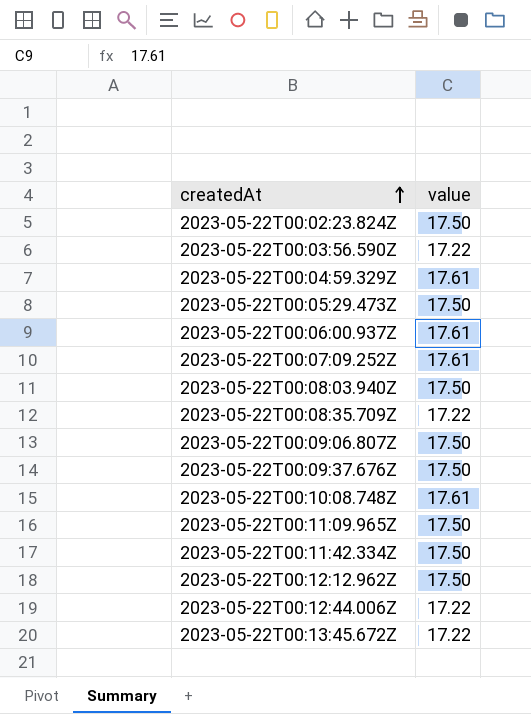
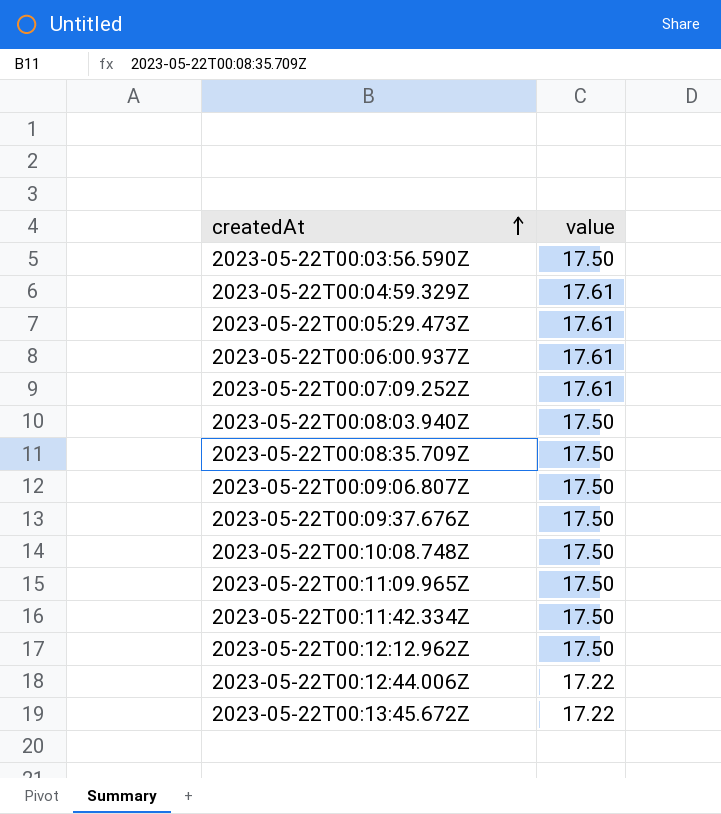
row 2023-05-22T00:02:23.824Z: 17.50 -> none
2023-05-22T00:03:56.590Z | value: 17.22 -> 17.50
2023-05-22T00:05:29.473Z | value: 17.50 -> 17.61
2023-05-22T00:08:35.709Z | value: 17.22 -> 17.50
2023-05-22T00:10:08.748Z | value: 17.61 -> 17.50

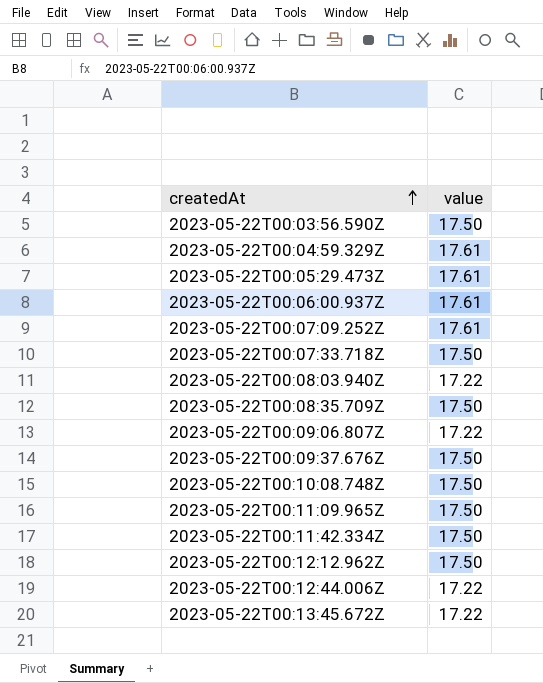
row 2023-05-22T00:07:33.718Z: none -> 17.50
2023-05-22T00:08:03.940Z | value: 17.50 -> 17.22
2023-05-22T00:09:06.807Z | value: 17.50 -> 17.22

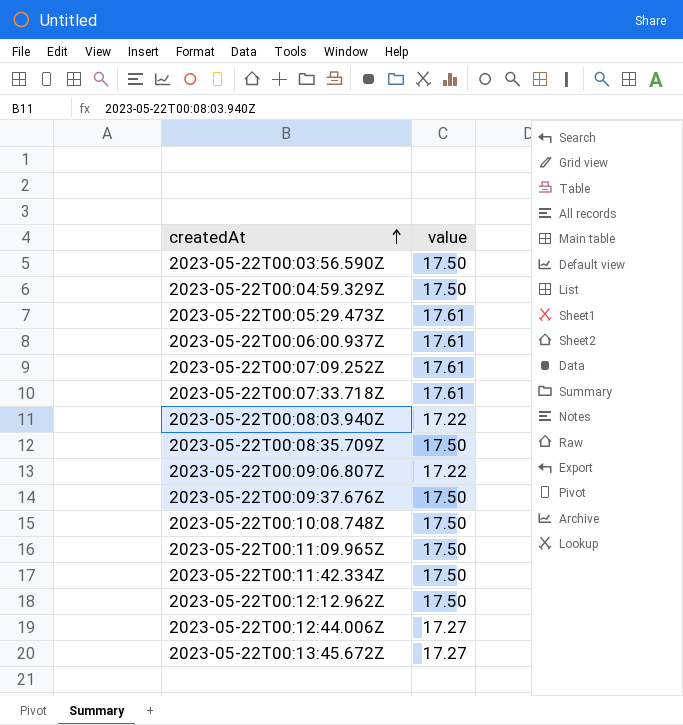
2023-05-22T00:04:59.329Z | value: 17.61 -> 17.50
2023-05-22T00:07:33.718Z | value: 17.50 -> 17.61
2023-05-22T00:12:44.006Z | value: 17.22 -> 17.27
2023-05-22T00:13:45.672Z | value: 17.22 -> 17.27

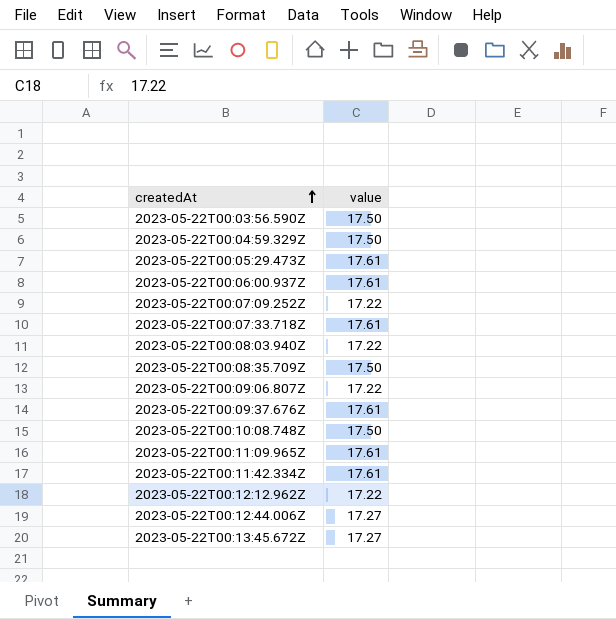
2023-05-22T00:07:09.252Z | value: 17.61 -> 17.22
2023-05-22T00:09:37.676Z | value: 17.50 -> 17.61
2023-05-22T00:11:09.965Z | value: 17.50 -> 17.61
2023-05-22T00:11:42.334Z | value: 17.50 -> 17.61
2023-05-22T00:12:12.962Z | value: 17.50 -> 17.22

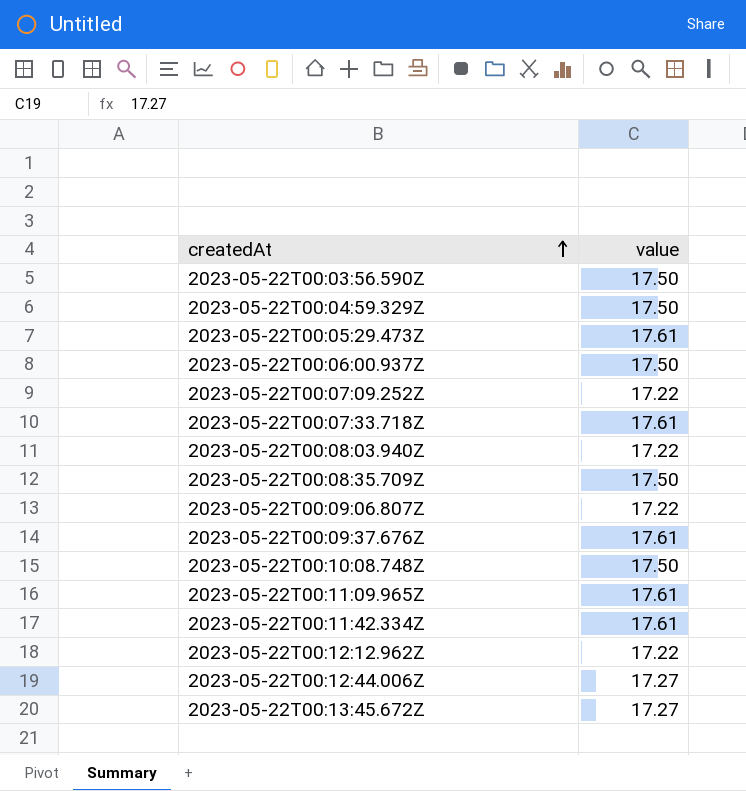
2023-05-22T00:06:00.937Z | value: 17.61 -> 17.50

